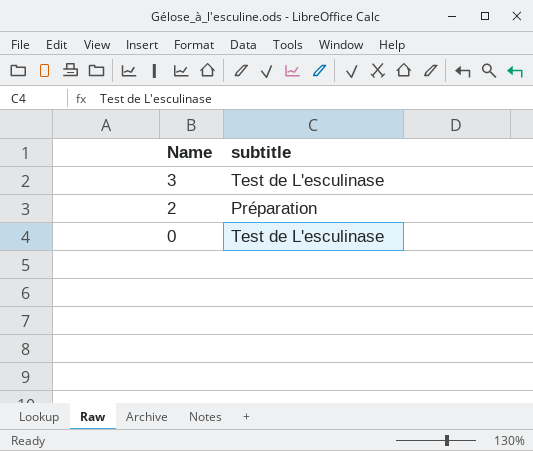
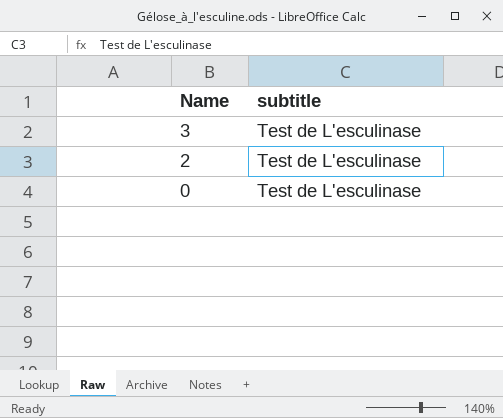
2 | subtitle: Préparation -> Test de L'esculinase

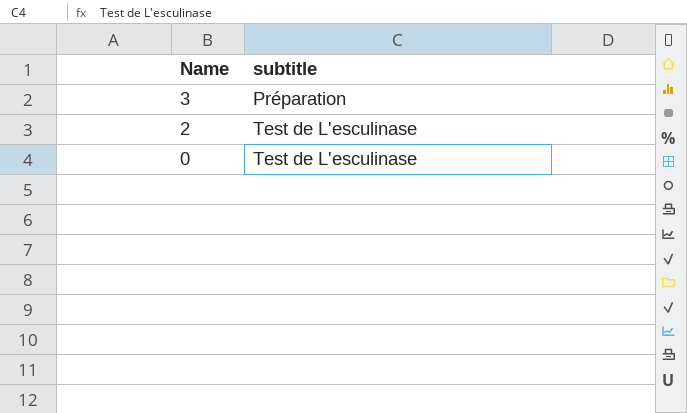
3 | subtitle: Test de L'esculinase -> Préparation

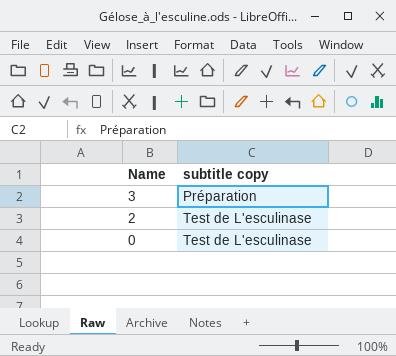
column name: subtitle -> subtitle copy

